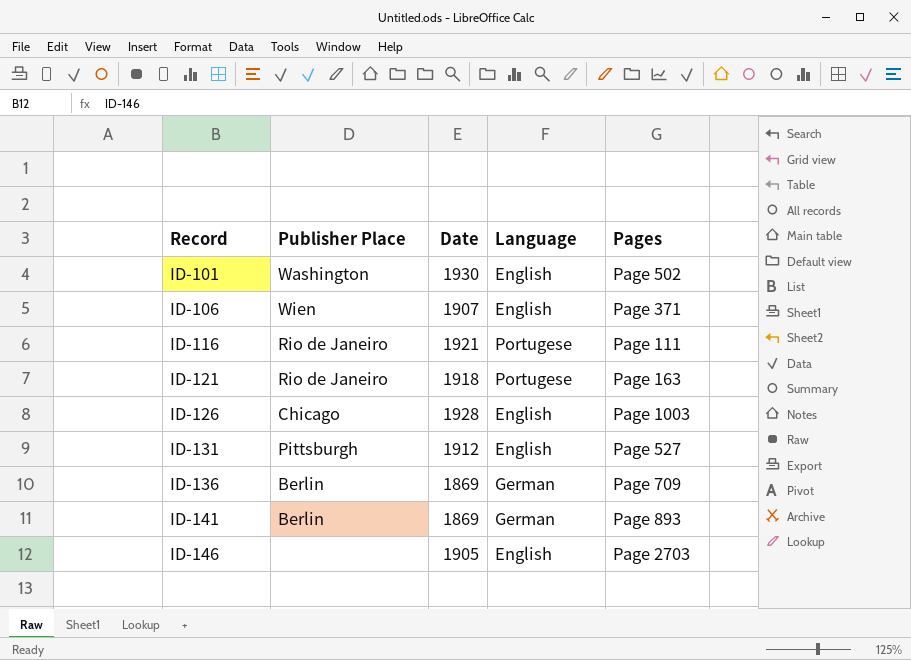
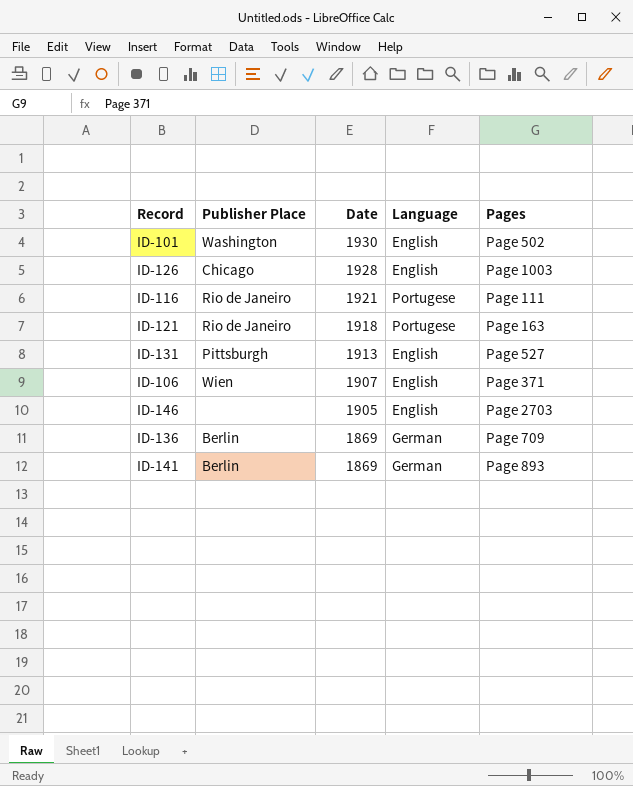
row order: Record ascending -> Date descending
ID-131 | Date: 1912 -> 1913

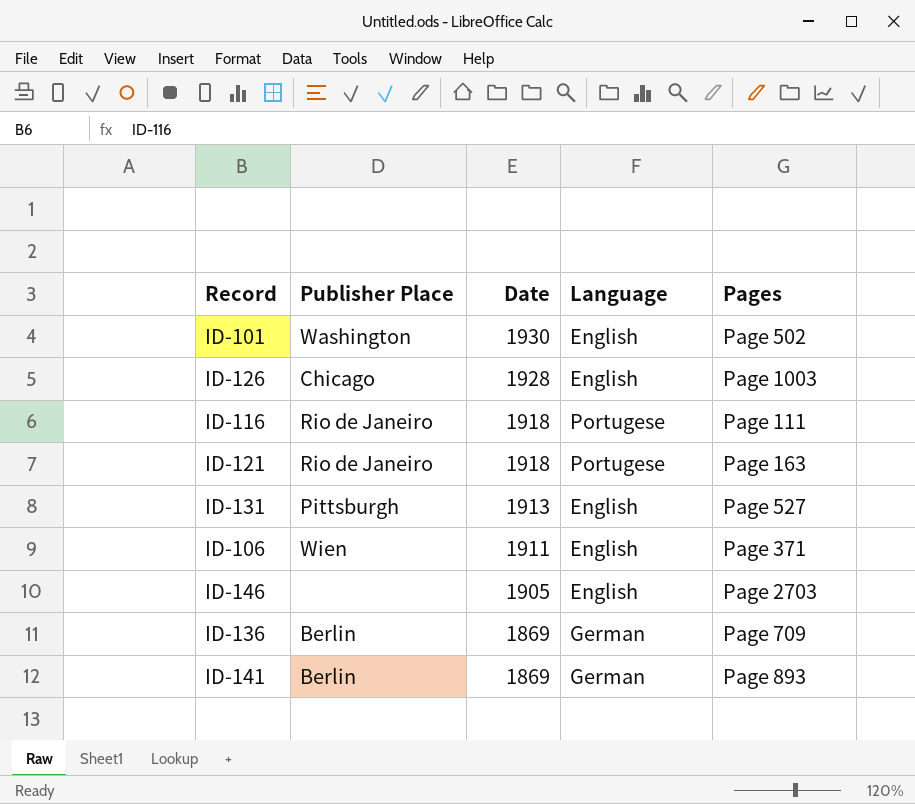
ID-116 | Date: 1921 -> 1918
ID-106 | Date: 1907 -> 1911

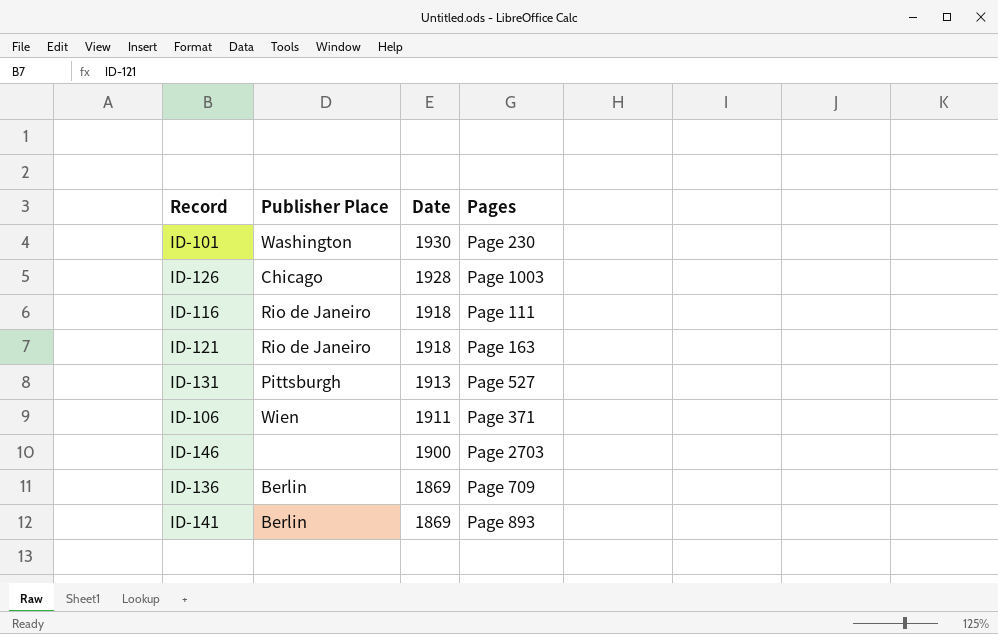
column Language | position: 4 -> none
ID-101 | Pages: Page 502 -> Page 230
ID-146 | Date: 1905 -> 1900

